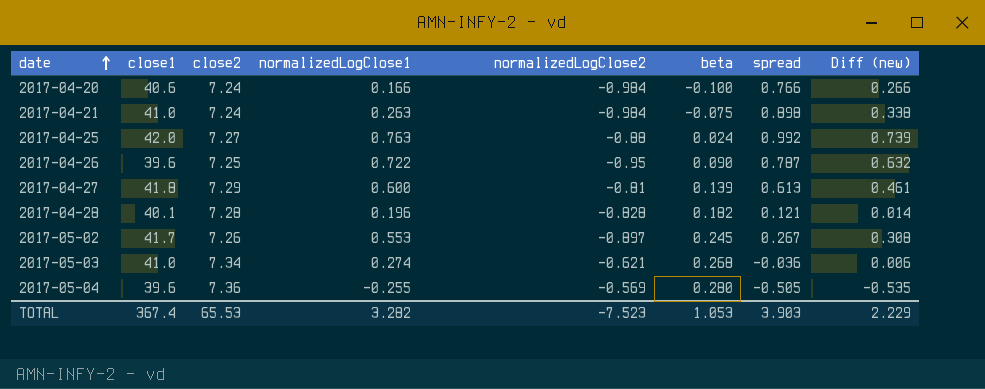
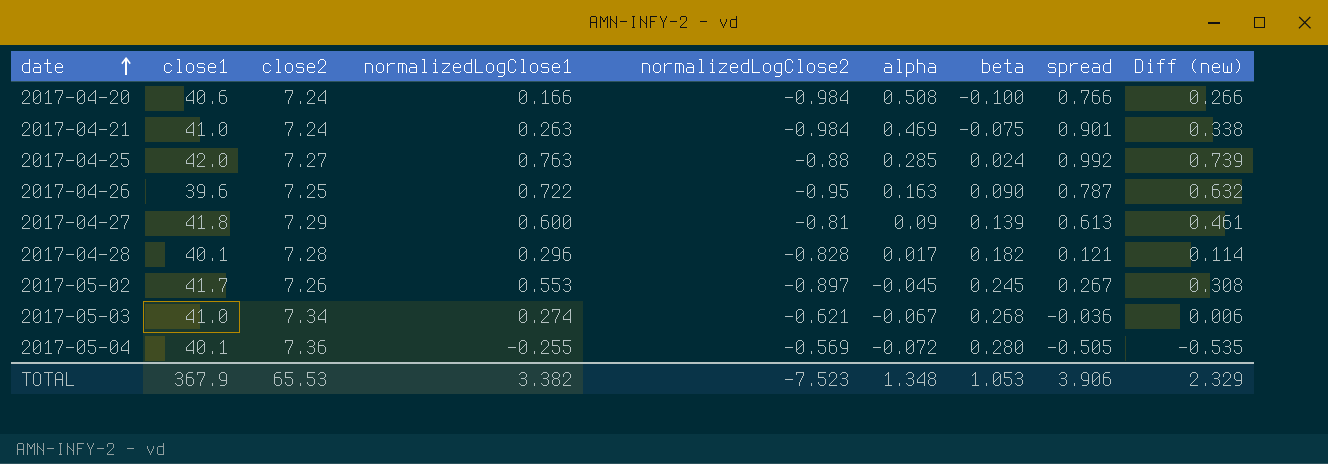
column alpha | position: none -> 6
2017-04-21 | spread: 0.898 -> 0.901
2017-04-28 | normalizedLogClose1: 0.196 -> 0.296
2017-04-28 | Diff (new): 0.014 -> 0.114
2017-05-04 | close1: 39.6 -> 40.1
TOTAL | close1: 367.4 -> 367.9
TOTAL | normalizedLogClose1: 3.282 -> 3.382
TOTAL | spread: 3.903 -> 3.906
TOTAL | Diff (new): 2.229 -> 2.329

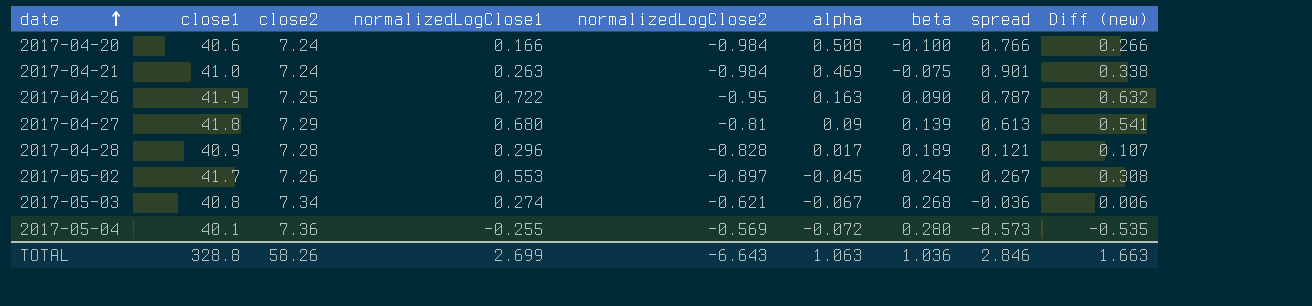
row 2017-04-25: 42.0 | 7.27 | 0.763 | -0.88 | 0.285 | 0.024 | 0.992 | 0.739 -> none
2017-04-26 | close1: 39.6 -> 41.9
2017-04-27 | normalizedLogClose1: 0.600 -> 0.680
2017-04-27 | Diff (new): 0.461 -> 0.541
2017-04-28 | close1: 40.1 -> 40.9
2017-04-28 | beta: 0.182 -> 0.189
2017-04-28 | Diff (new): 0.114 -> 0.107
2017-05-03 | close1: 41.0 -> 40.8
2017-05-04 | spread: -0.505 -> -0.573
TOTAL | close1: 367.9 -> 328.8
TOTAL | close2: 65.53 -> 58.26
TOTAL | normalizedLogClose1: 3.382 -> 2.699
TOTAL | normalizedLogClose2: -7.523 -> -6.643
TOTAL | alpha: 1.348 -> 1.063
TOTAL | beta: 1.053 -> 1.036
TOTAL | spread: 3.906 -> 2.846
TOTAL | Diff (new): 2.329 -> 1.663

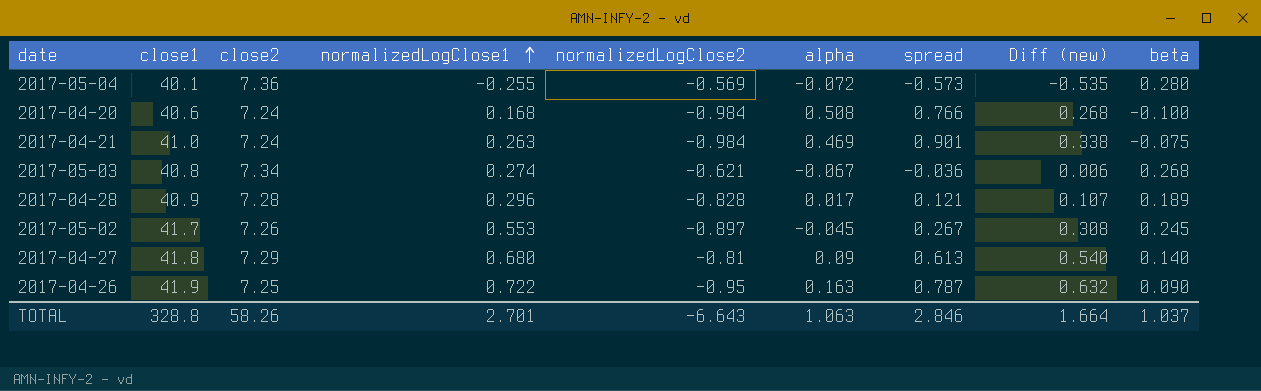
row order: date ascending -> normalizedLogClose1 ascending
column beta | position: 7 -> 9
2017-04-20 | normalizedLogClose1: 0.166 -> 0.168
2017-04-20 | Diff (new): 0.266 -> 0.268
2017-04-27 | Diff (new): 0.541 -> 0.540
2017-04-27 | beta: 0.139 -> 0.140
TOTAL | normalizedLogClose1: 2.699 -> 2.701
TOTAL | Diff (new): 1.663 -> 1.664
TOTAL | beta: 1.036 -> 1.037

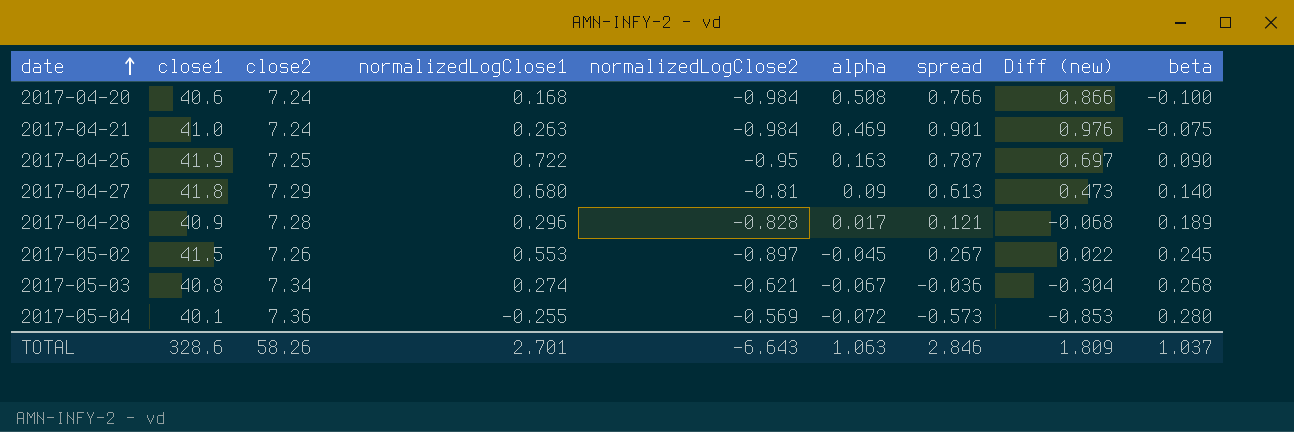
row order: normalizedLogClose1 ascending -> date ascending
column Diff (new) | formula: [normalizedLogClose1] - [beta] -> [spread] - [beta]
2017-05-02 | close1: 41.7 -> 41.5
TOTAL | close1: 328.8 -> 328.6
TOTAL | Diff (new): 1.664 -> 1.809

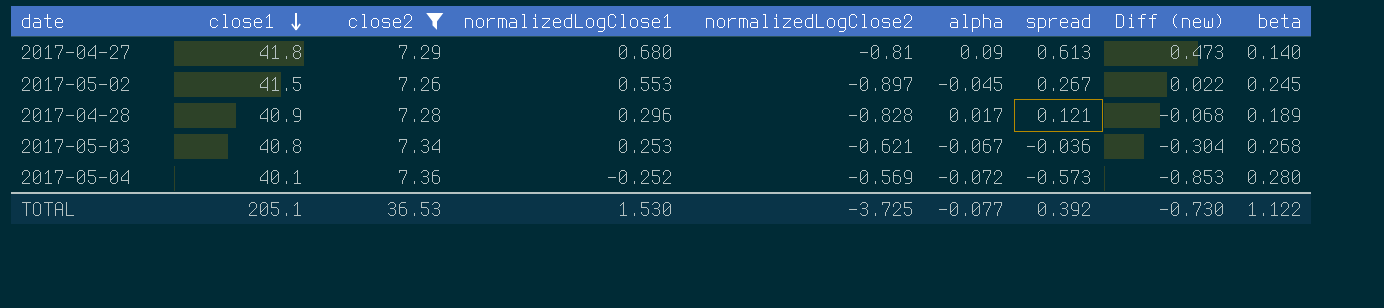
filter: none -> close2 >= 7.26
row order: date ascending -> close1 descending
2017-05-03 | normalizedLogClose1: 0.274 -> 0.253
2017-05-04 | normalizedLogClose1: -0.255 -> -0.252
TOTAL | close1: 328.6 -> 205.1
TOTAL | close2: 58.26 -> 36.53
TOTAL | normalizedLogClose1: 2.701 -> 1.530
TOTAL | normalizedLogClose2: -6.643 -> -3.725
TOTAL | alpha: 1.063 -> -0.077
TOTAL | spread: 2.846 -> 0.392
TOTAL | Diff (new): 1.809 -> -0.730
TOTAL | beta: 1.037 -> 1.122

